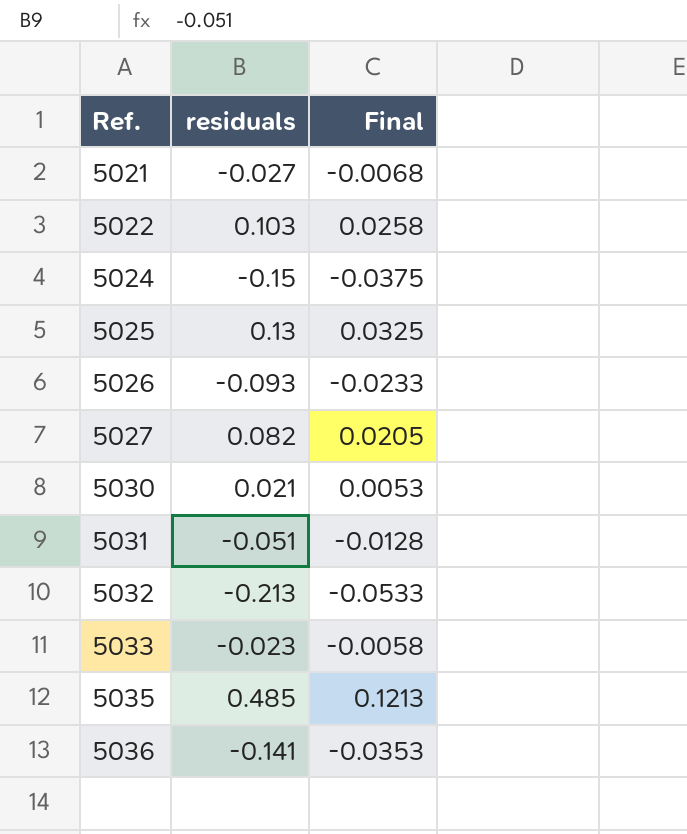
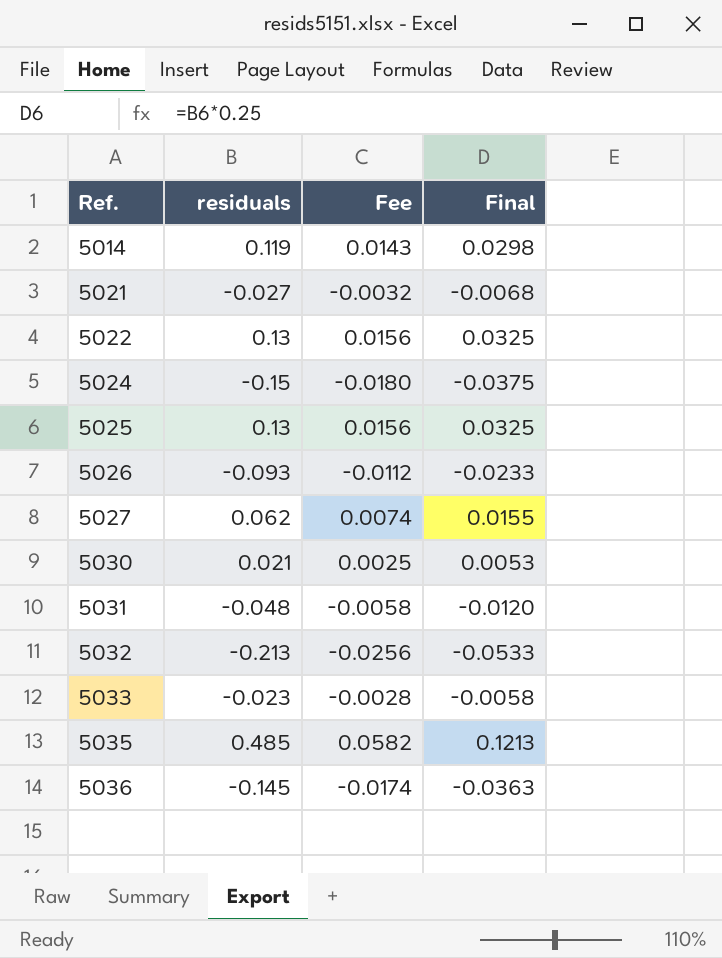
column Fee | formula: none -> [residuals] * 0.12
row 5014: none -> 0.119 | 0.0143 | 0.0298
5022 | residuals: 0.103 -> 0.13
5022 | Final: 0.0258 -> 0.0325
5027 | residuals: 0.082 -> 0.062
5027 | Final: 0.0205 -> 0.0155
5031 | residuals: -0.051 -> -0.048
5031 | Final: -0.0128 -> -0.0120
5036 | residuals: -0.141 -> -0.145
5036 | Final: -0.0353 -> -0.0363

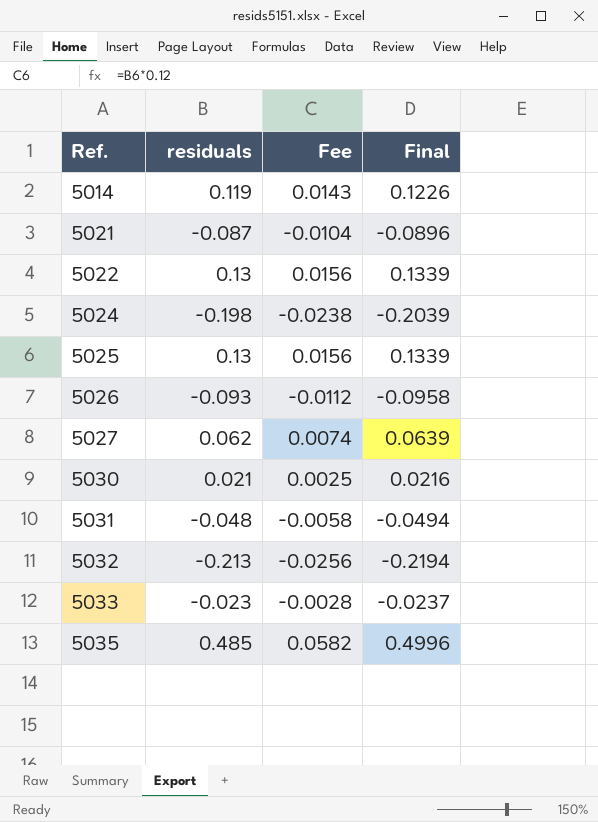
column Final | formula: [residuals] * 0.25 -> [residuals] * 1.03
row 5036: -0.145 | -0.0174 | -0.0363 -> none
5021 | residuals: -0.027 -> -0.087
5021 | Fee: -0.0032 -> -0.0104
5024 | residuals: -0.15 -> -0.198
5024 | Fee: -0.0180 -> -0.0238

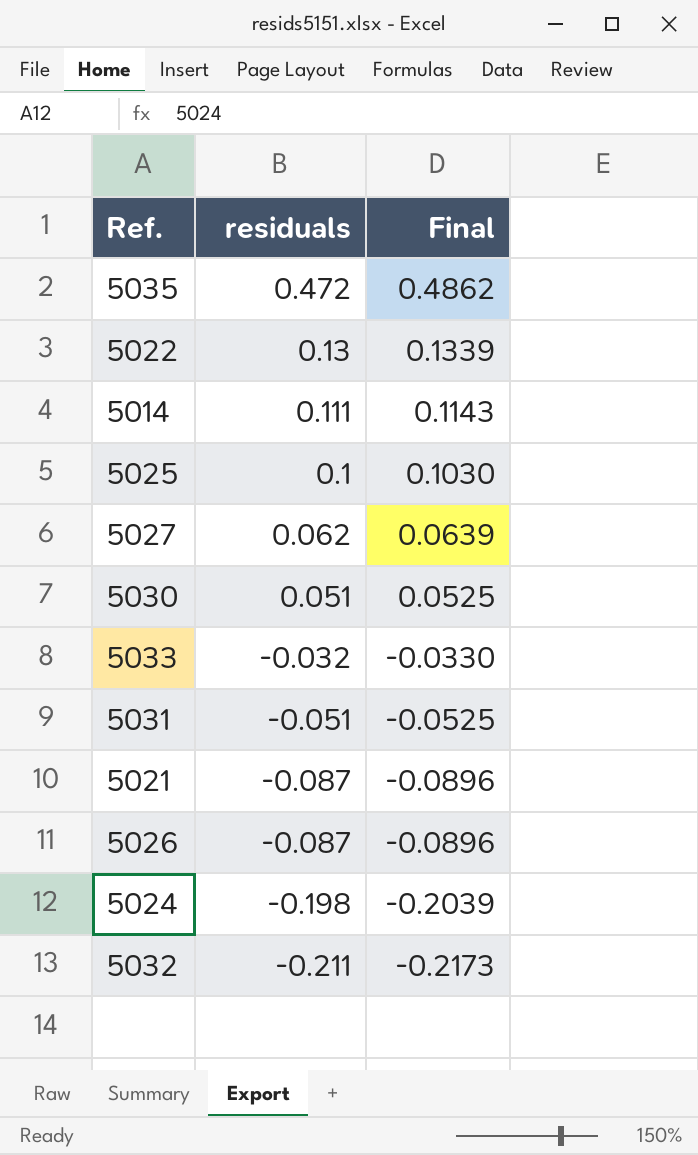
row order: Ref. ascending -> residuals descending
column Fee | formula: [residuals] * 0.12 -> none
5035 | residuals: 0.485 -> 0.472
5035 | Final: 0.4996 -> 0.4862
5014 | residuals: 0.119 -> 0.111
5014 | Final: 0.1226 -> 0.1143
5025 | residuals: 0.13 -> 0.1
5025 | Final: 0.1339 -> 0.1030
5030 | residuals: 0.021 -> 0.051
5030 | Final: 0.0216 -> 0.0525
5033 | residuals: -0.023 -> -0.032
5033 | Final: -0.0237 -> -0.0330
5031 | residuals: -0.048 -> -0.051
5031 | Final: -0.0494 -> -0.0525
5026 | residuals: -0.093 -> -0.087
5026 | Final: -0.0958 -> -0.0896
5032 | residuals: -0.213 -> -0.211
5032 | Final: -0.2194 -> -0.2173

